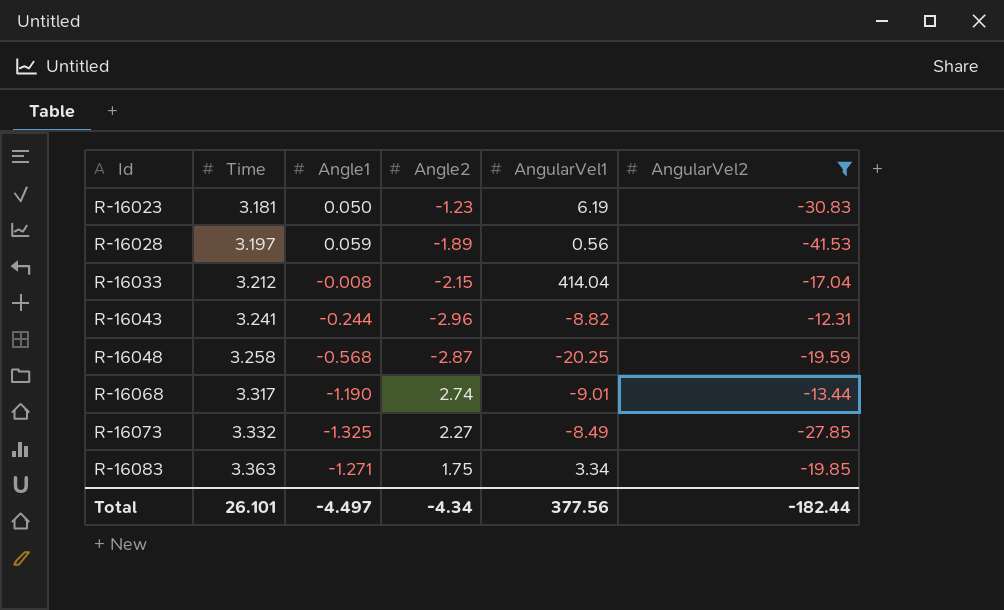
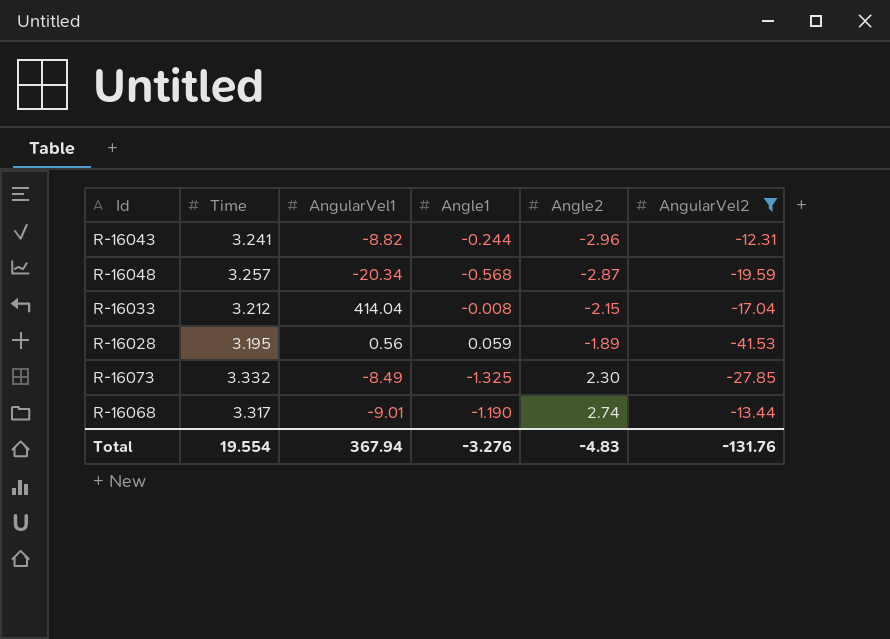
row order: Id ascending -> Angle2 ascending
column AngularVel1 | position: 5 -> 3
row R-16023: 3.181 | 0.050 | -1.23 | 6.19 | -30.83 -> none
row R-16083: 3.363 | -1.271 | 1.75 | 3.34 | -19.85 -> none
R-16048 | Time: 3.258 -> 3.257
R-16048 | AngularVel1: -20.25 -> -20.34
R-16028 | Time: 3.197 -> 3.195
R-16073 | Angle2: 2.27 -> 2.30
Total | Time: 26.101 -> 19.554
Total | AngularVel1: 377.56 -> 367.94
Total | Angle1: -4.497 -> -3.276
Total | Angle2: -4.34 -> -4.83
Total | AngularVel2: -182.44 -> -131.76

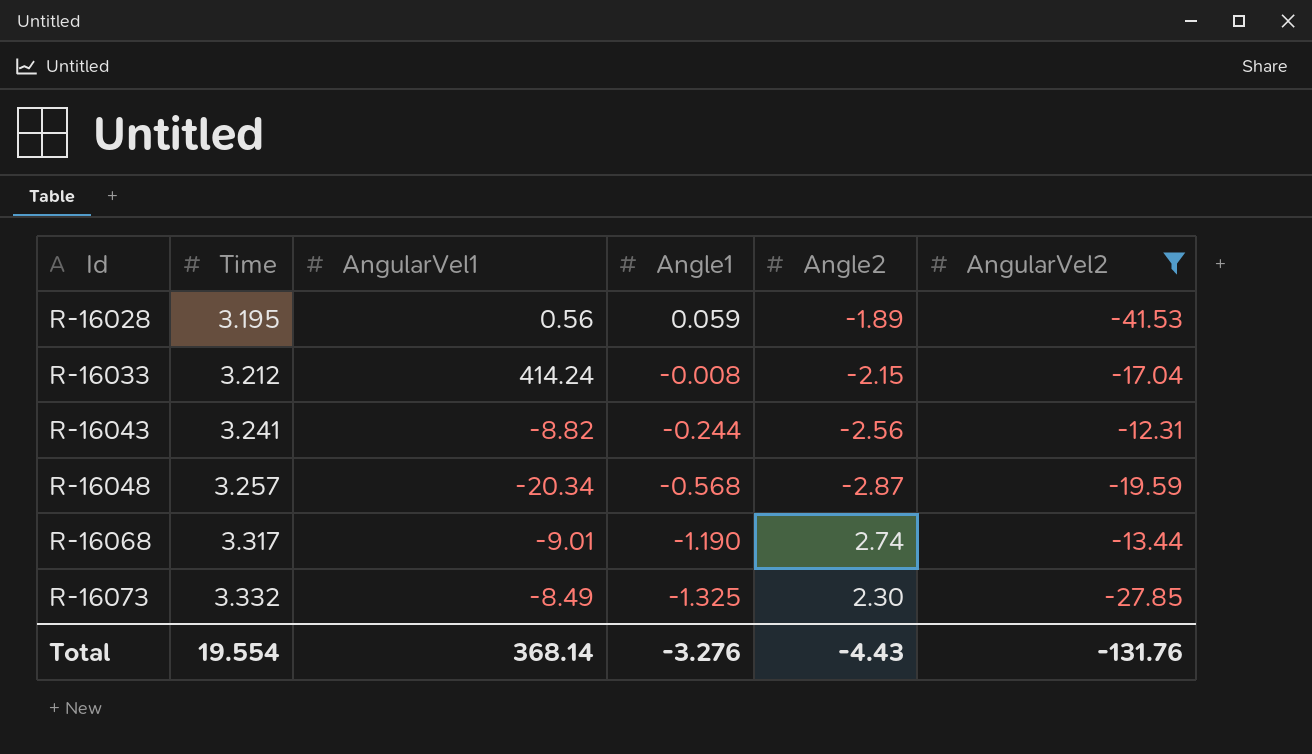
row order: Angle2 ascending -> Id ascending
R-16033 | AngularVel1: 414.04 -> 414.24
R-16043 | Angle2: -2.96 -> -2.56
Total | AngularVel1: 367.94 -> 368.14
Total | Angle2: -4.83 -> -4.43

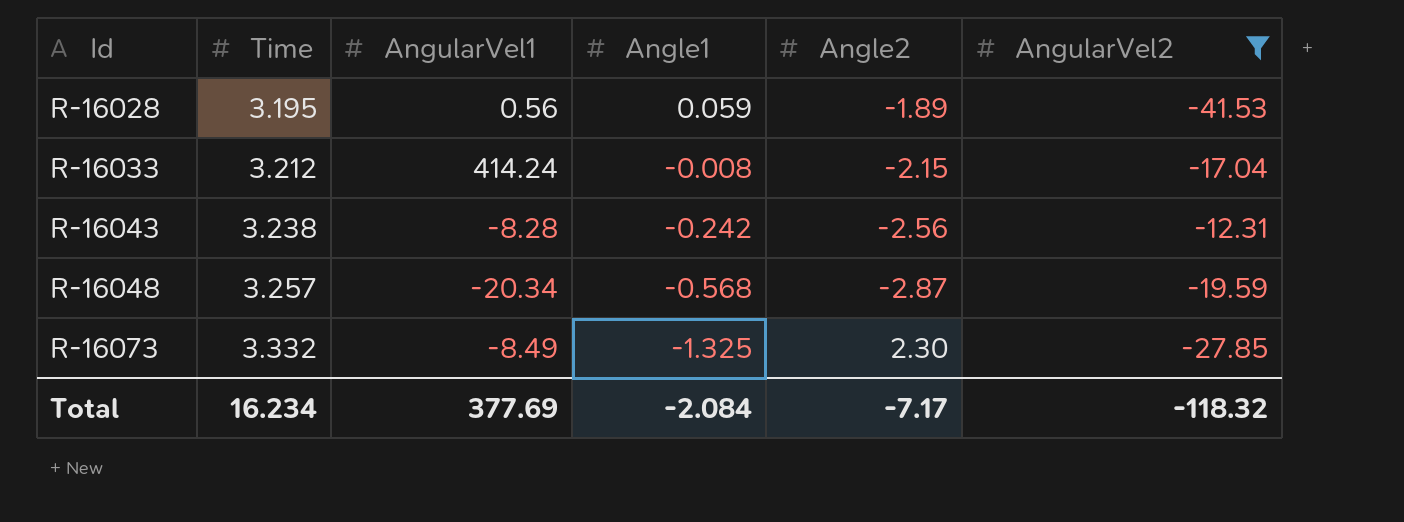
row R-16068: 3.317 | -9.01 | -1.190 | 2.74 | -13.44 -> none
R-16043 | Time: 3.241 -> 3.238
R-16043 | AngularVel1: -8.82 -> -8.28
R-16043 | Angle1: -0.244 -> -0.242
Total | Time: 19.554 -> 16.234
Total | AngularVel1: 368.14 -> 377.69
Total | Angle1: -3.276 -> -2.084
Total | Angle2: -4.43 -> -7.17
Total | AngularVel2: -131.76 -> -118.32

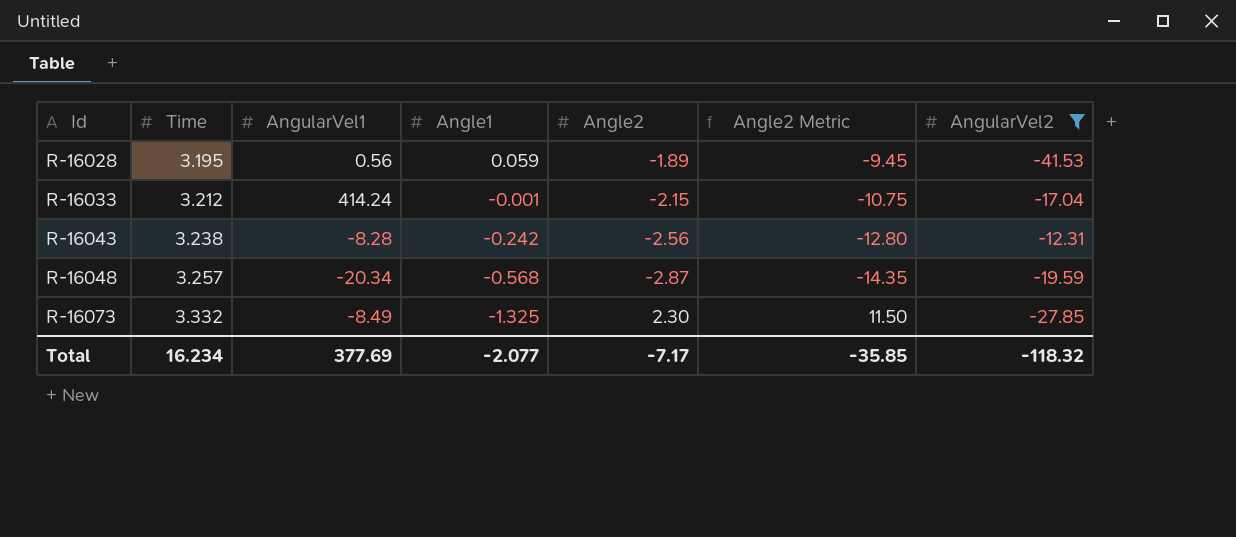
column Angle2 Metric | formula: none -> [Angle2] * 5
R-16033 | Angle1: -0.008 -> -0.001
Total | Angle1: -2.084 -> -2.077

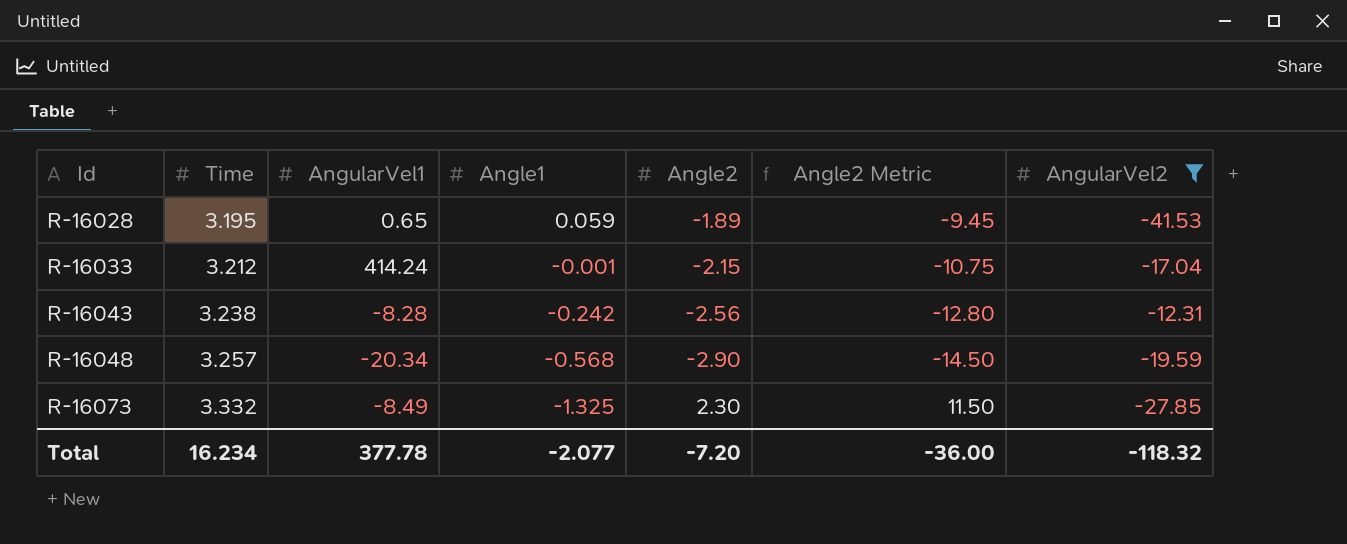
R-16028 | AngularVel1: 0.56 -> 0.65
R-16048 | Angle2: -2.87 -> -2.90
R-16048 | Angle2 Metric: -14.35 -> -14.50
Total | AngularVel1: 377.69 -> 377.78
Total | Angle2: -7.17 -> -7.20
Total | Angle2 Metric: -35.85 -> -36.00

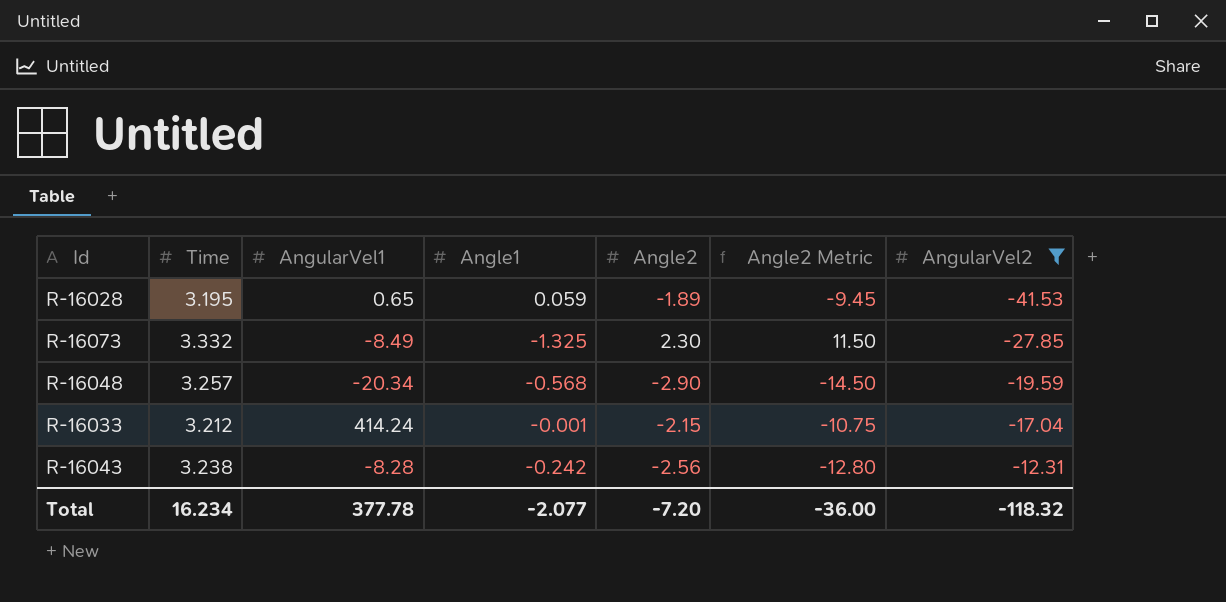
row order: Id ascending -> AngularVel2 ascending

